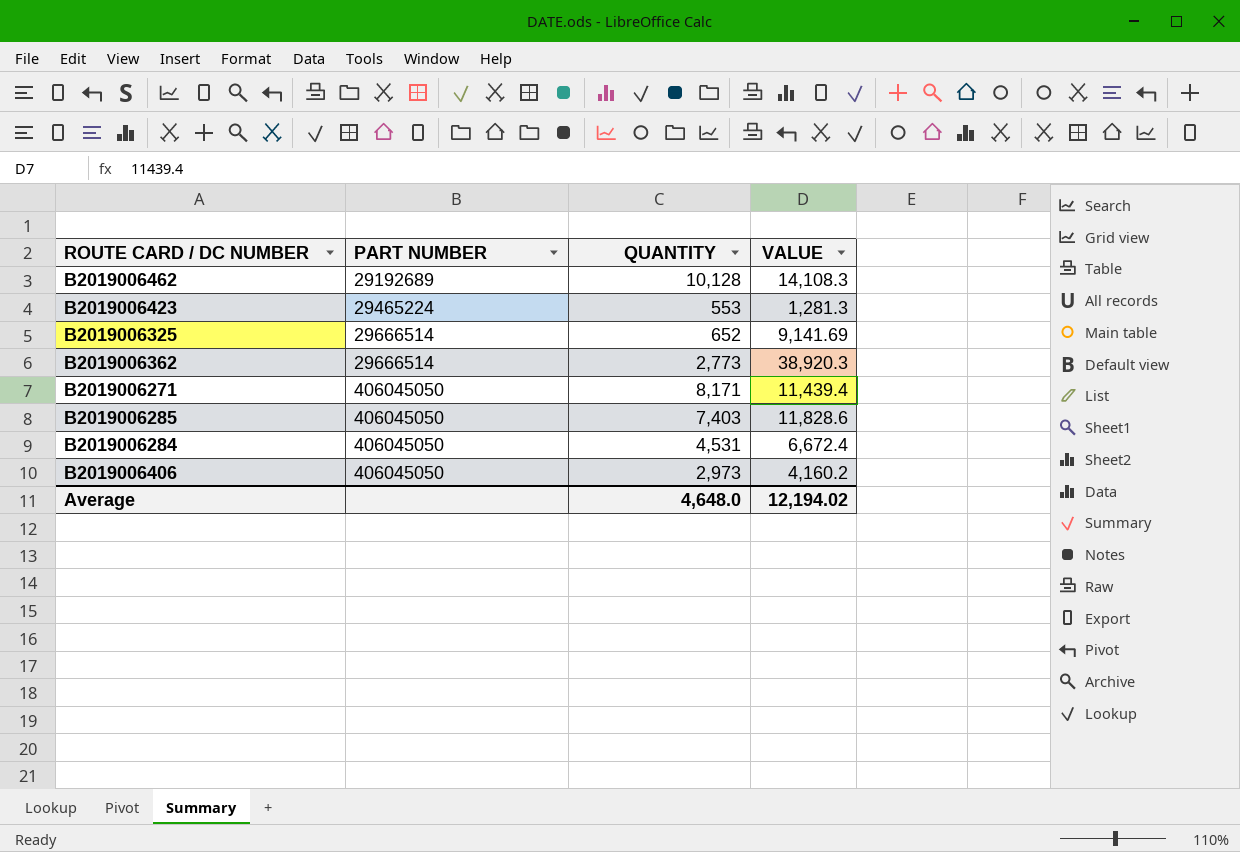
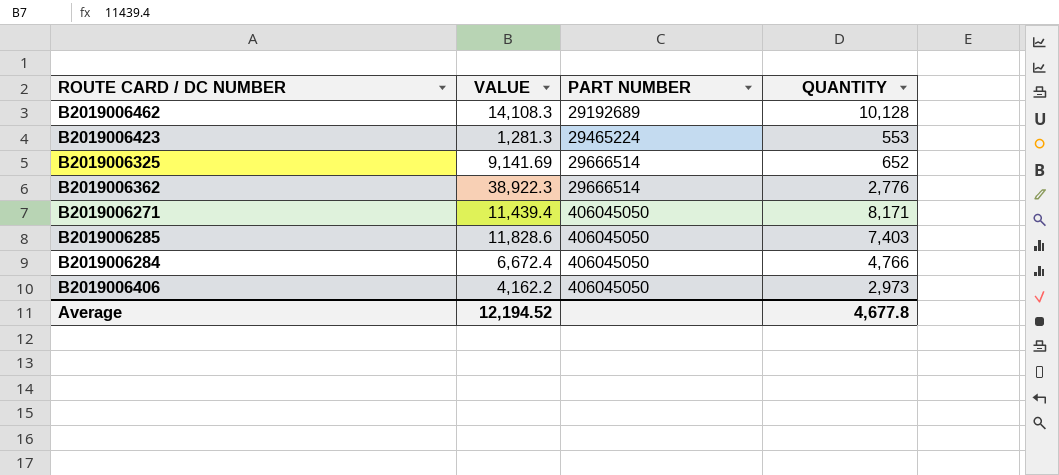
column VALUE | position: 4 -> 2
B2019006362 | VALUE: 38,920.3 -> 38,922.3
B2019006362 | QUANTITY: 2,773 -> 2,776
B2019006284 | QUANTITY: 4,531 -> 4,766
B2019006406 | VALUE: 4,160.2 -> 4,162.2
Average | VALUE: 12,194.02 -> 12,194.52
Average | QUANTITY: 4,648.0 -> 4,677.8

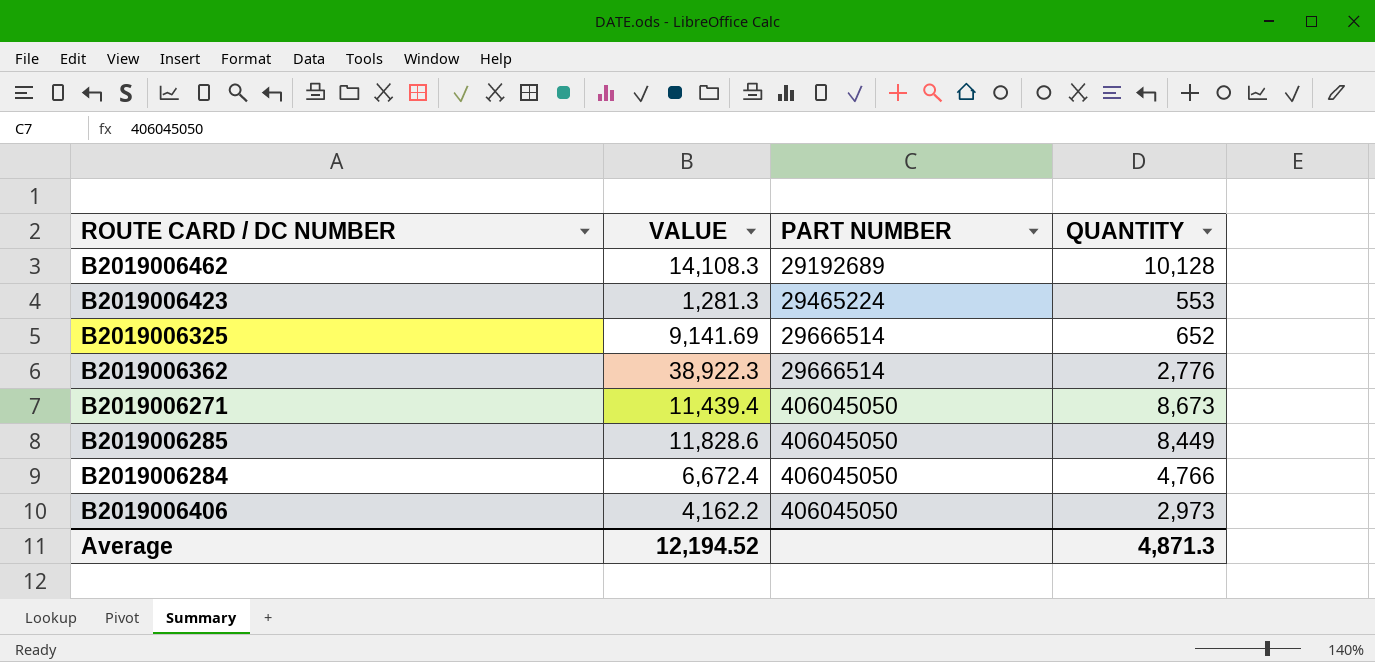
B2019006271 | QUANTITY: 8,171 -> 8,673
B2019006285 | QUANTITY: 7,403 -> 8,449
Average | QUANTITY: 4,677.8 -> 4,871.3

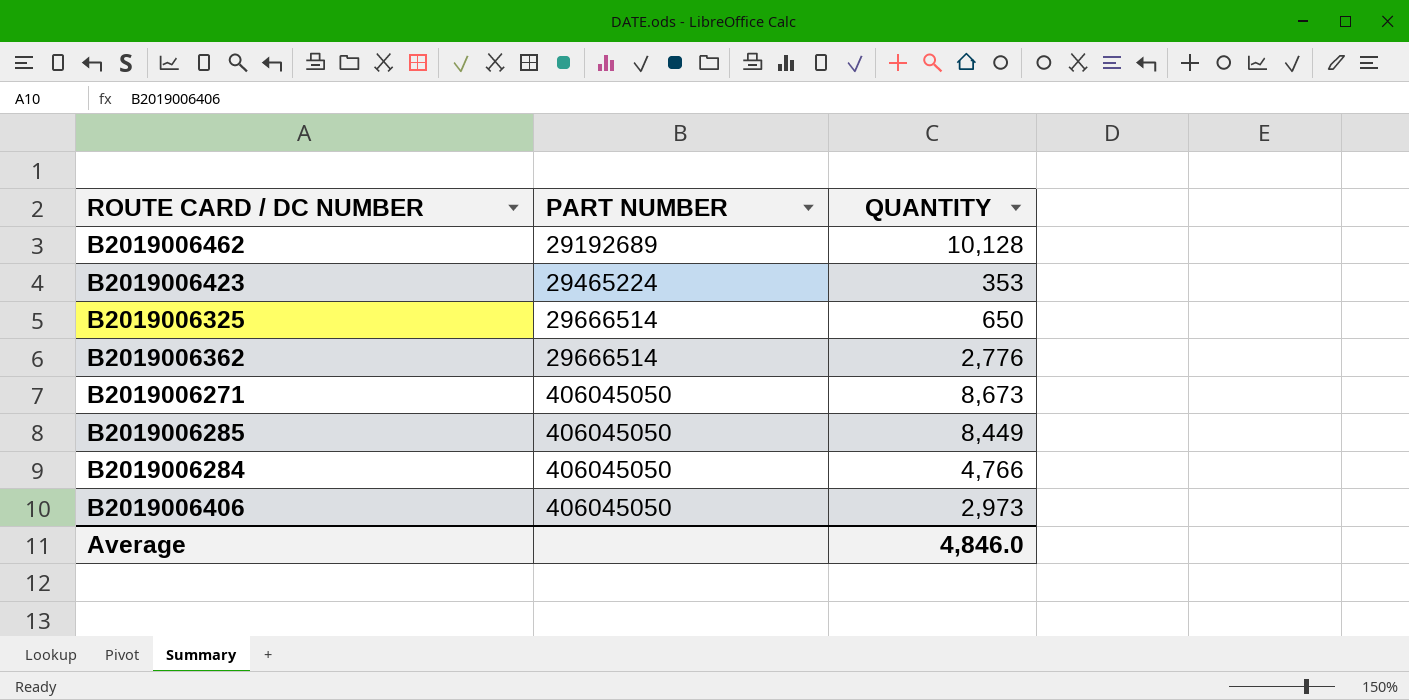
column VALUE | position: 2 -> none
B2019006423 | QUANTITY: 553 -> 353
B2019006325 | QUANTITY: 652 -> 650
Average | QUANTITY: 4,871.3 -> 4,846.0

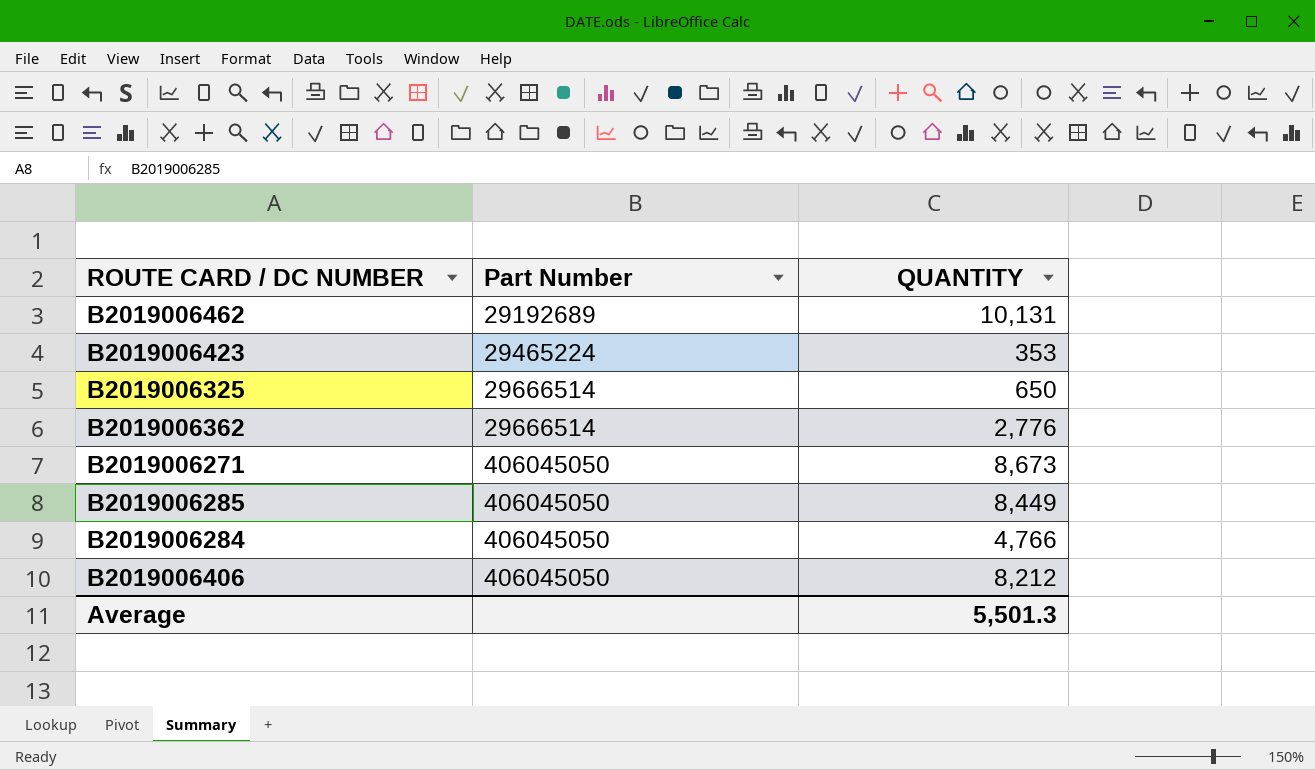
column name: PART NUMBER -> Part Number
B2019006462 | QUANTITY: 10,128 -> 10,131
B2019006406 | QUANTITY: 2,973 -> 8,212
Average | QUANTITY: 4,846.0 -> 5,501.3

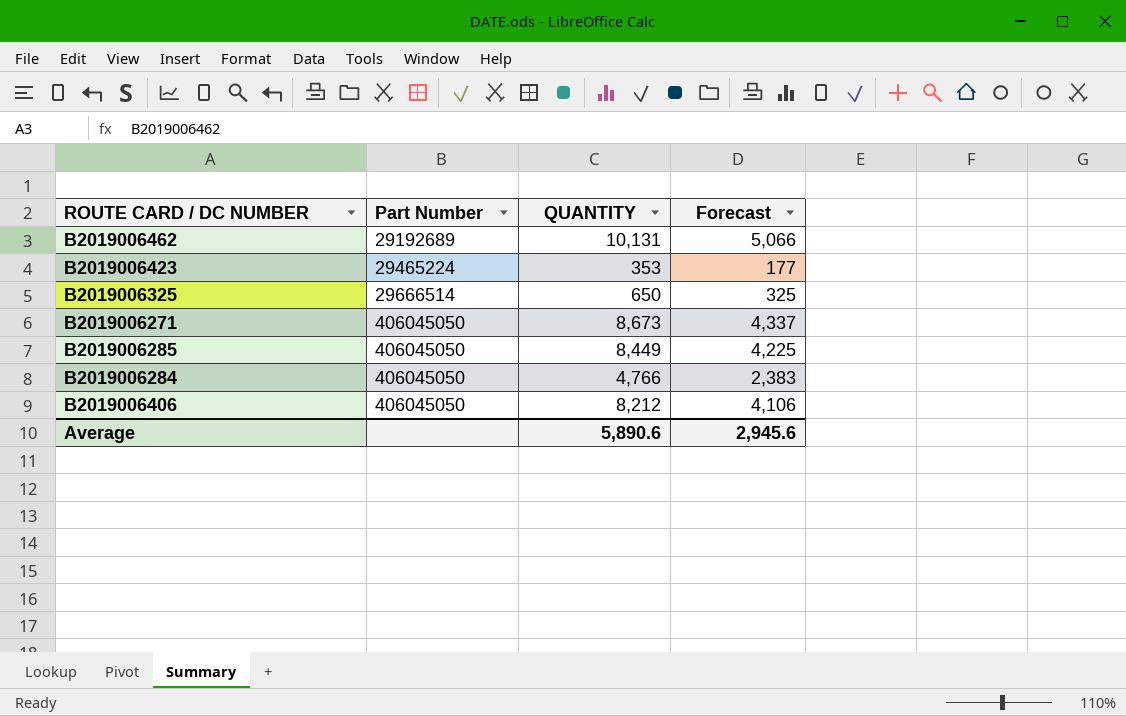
column Forecast | formula: none -> [QUANTITY] * 0.5
row B2019006362: 29666514 | 2,776 -> none
Average | QUANTITY: 5,501.3 -> 5,890.6

